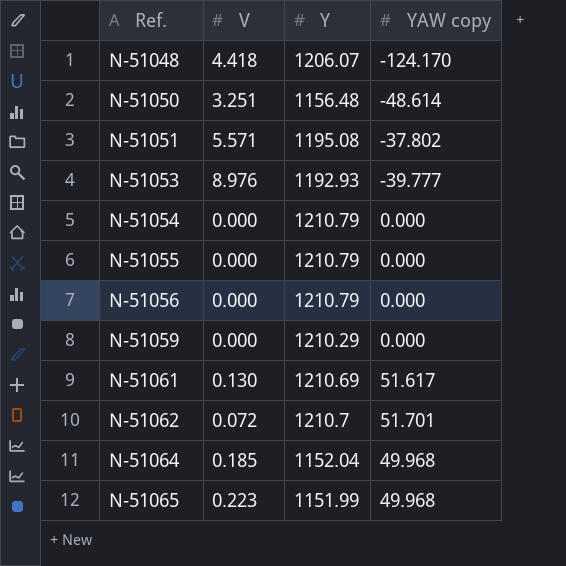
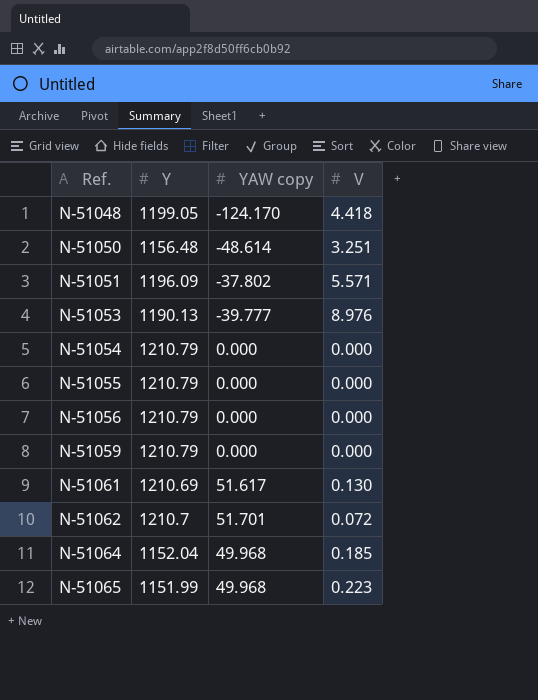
column V | position: 2 -> 4
N-51048 | Y: 1206.07 -> 1199.05
N-51051 | Y: 1195.08 -> 1196.09
N-51053 | Y: 1192.93 -> 1190.13
N-51059 | Y: 1210.29 -> 1210.79

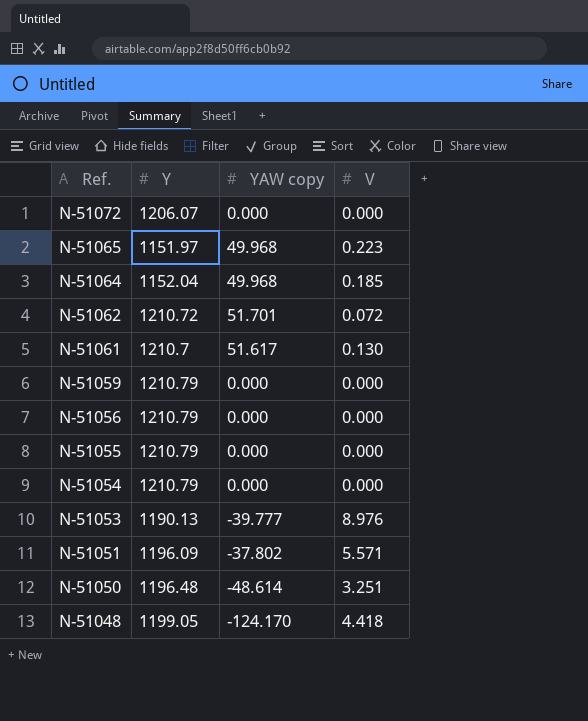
row order: Ref. ascending -> Ref. descending
row N-51072: none -> 1206.07 | 0.000 | 0.000
N-51065 | Y: 1151.99 -> 1151.97
N-51062 | Y: 1210.7 -> 1210.72
N-51061 | Y: 1210.69 -> 1210.7
N-51050 | Y: 1156.48 -> 1196.48

